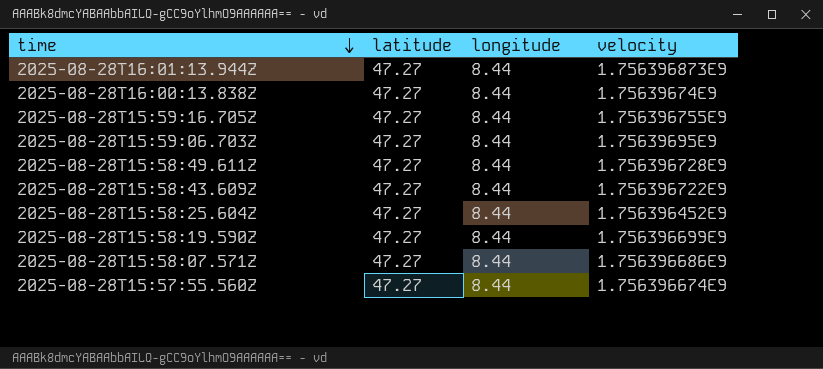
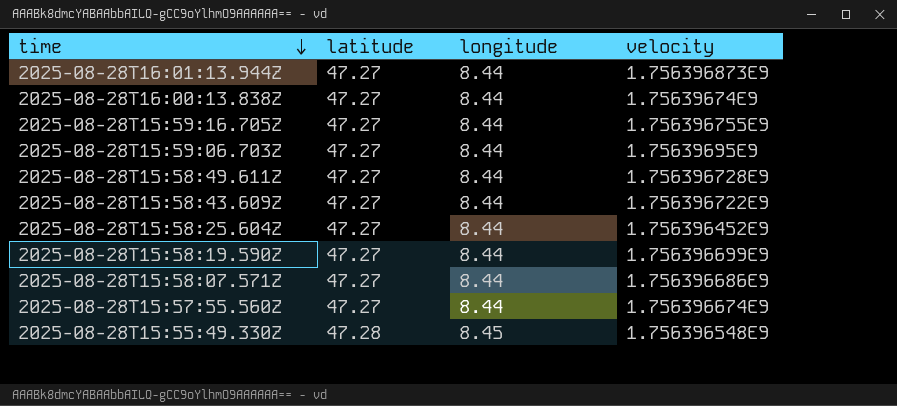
row 2025-08-28T15:55:49.330Z: none -> 47.28 | 8.45 | 1.756396548E9

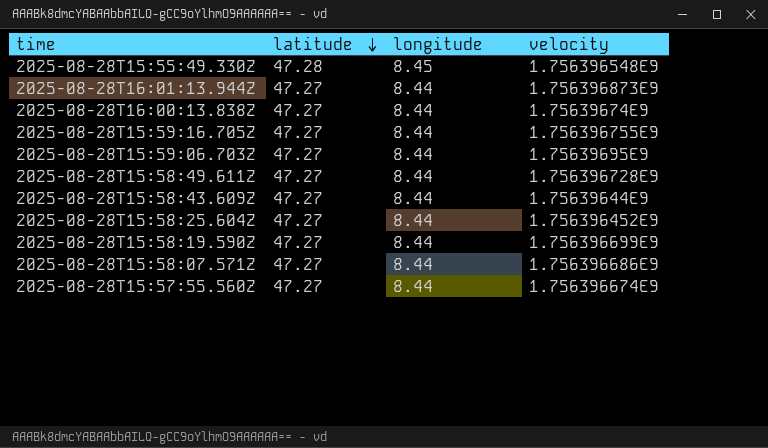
row order: time descending -> latitude descending
2025-08-28T15:58:43.609Z | velocity: 1.756396722E9 -> 1.75639644E9

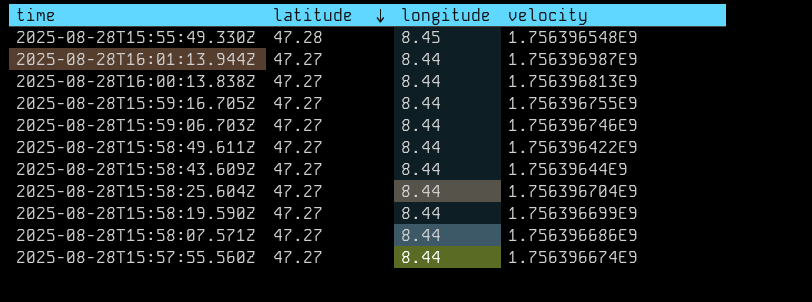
2025-08-28T16:01:13.944Z | velocity: 1.756396873E9 -> 1.756396987E9
2025-08-28T16:00:13.838Z | velocity: 1.75639674E9 -> 1.756396813E9
2025-08-28T15:59:06.703Z | velocity: 1.75639695E9 -> 1.756396746E9
2025-08-28T15:58:49.611Z | velocity: 1.756396728E9 -> 1.756396422E9
2025-08-28T15:58:25.604Z | velocity: 1.756396452E9 -> 1.756396704E9

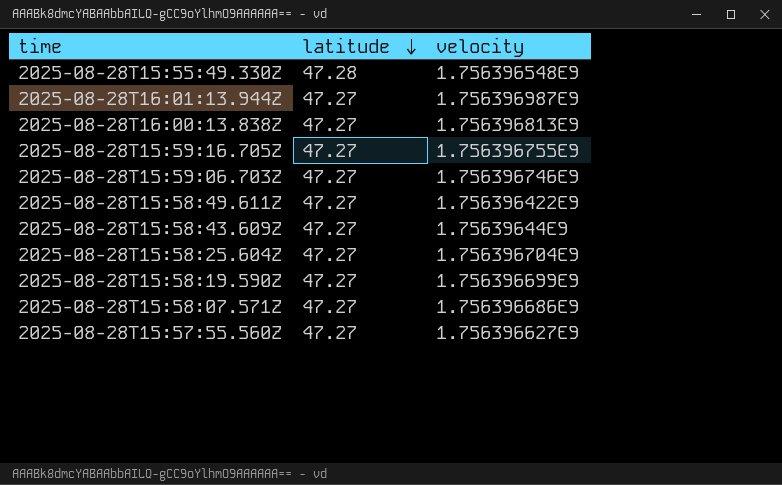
column longitude | position: 3 -> none
2025-08-28T15:57:55.560Z | velocity: 1.756396674E9 -> 1.756396627E9

